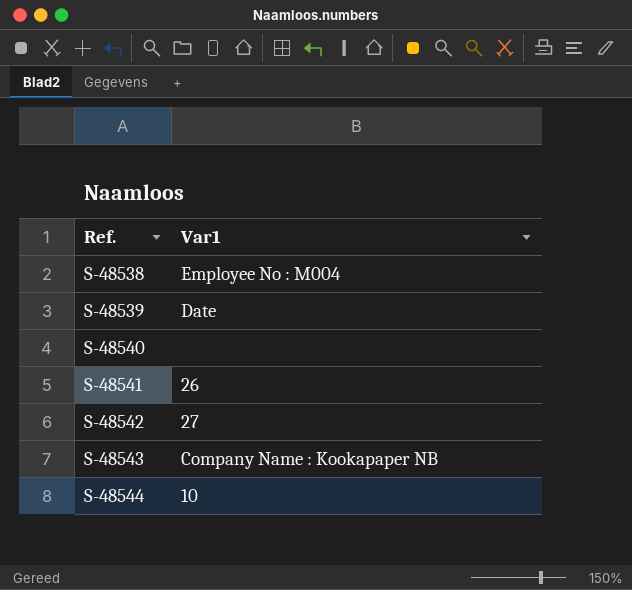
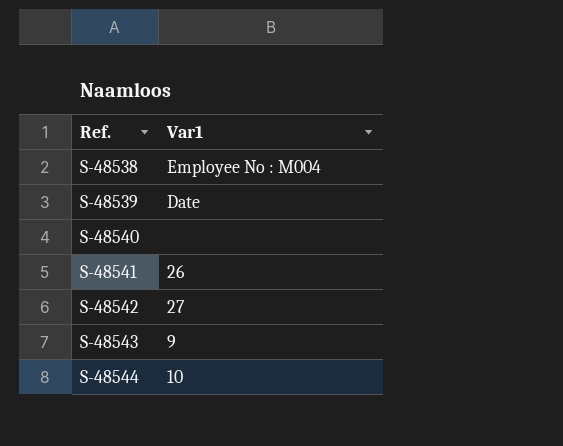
S-48543 | Var1: Company Name : Kookapaper NB -> 9

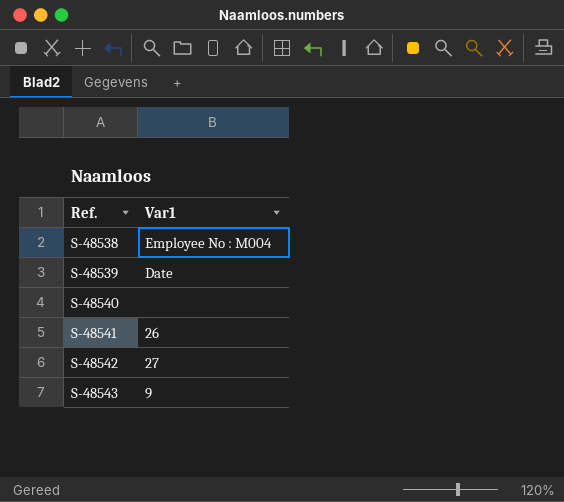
row S-48544: 10 -> none

